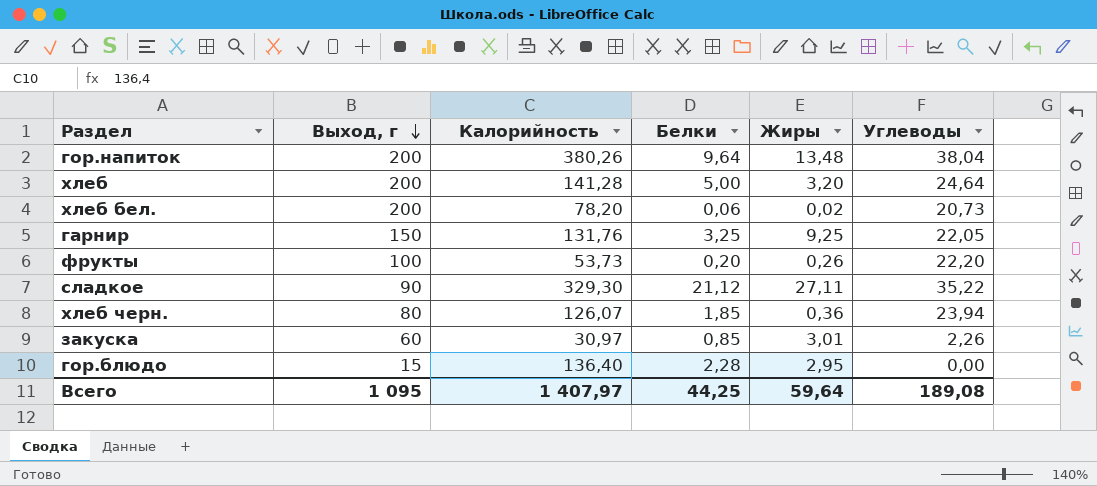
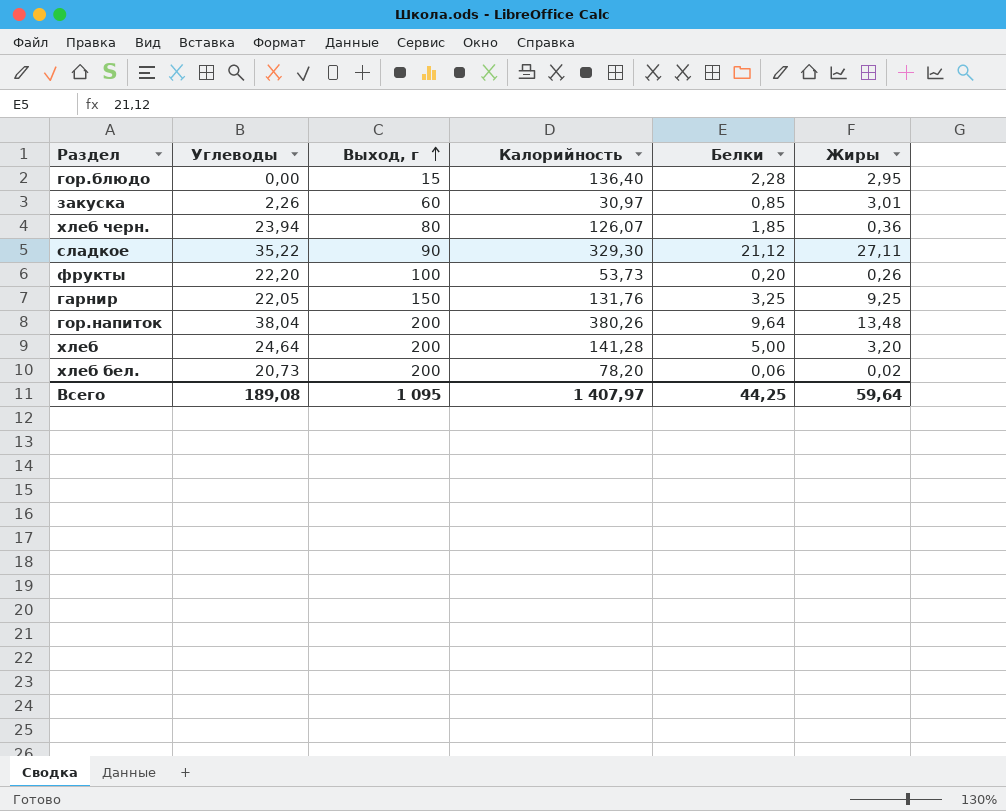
row order: Выход, г descending -> Выход, г ascending
column Углеводы | position: 6 -> 2

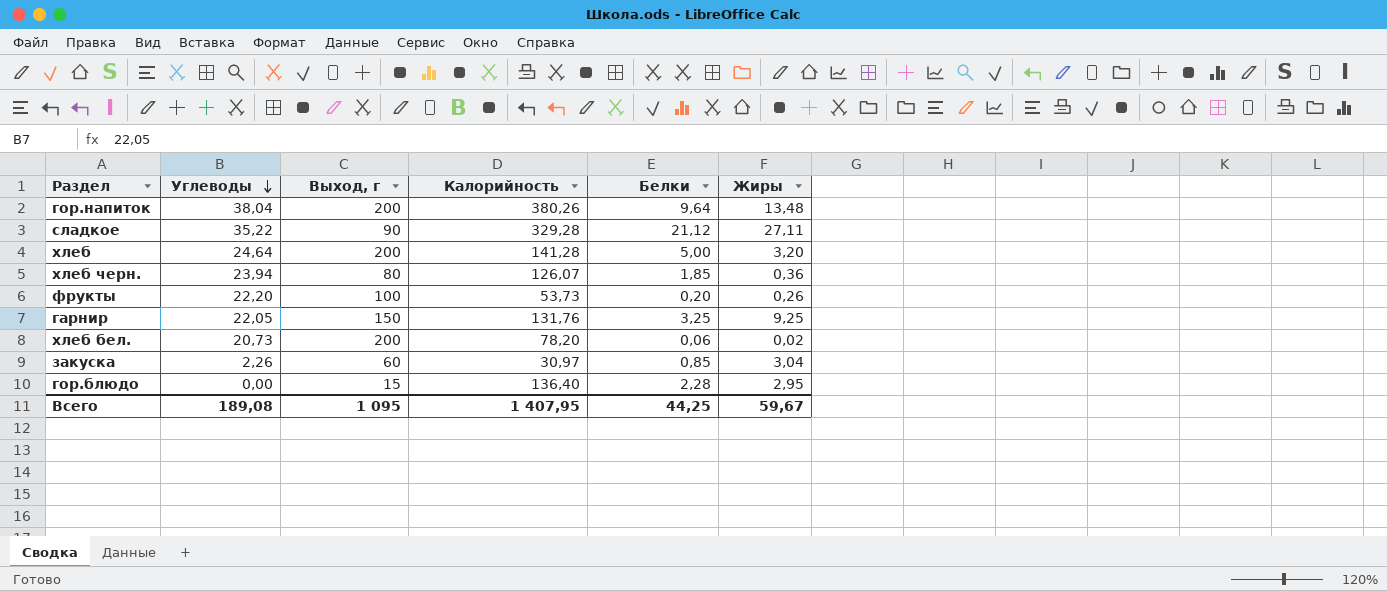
row order: Выход, г ascending -> Углеводы descending
сладкое | Калорийность: 329,30 -> 329,28
закуска | Жиры: 3,01 -> 3,04
Всего | Калорийность: 1 407,97 -> 1 407,95
Всего | Жиры: 59,64 -> 59,67

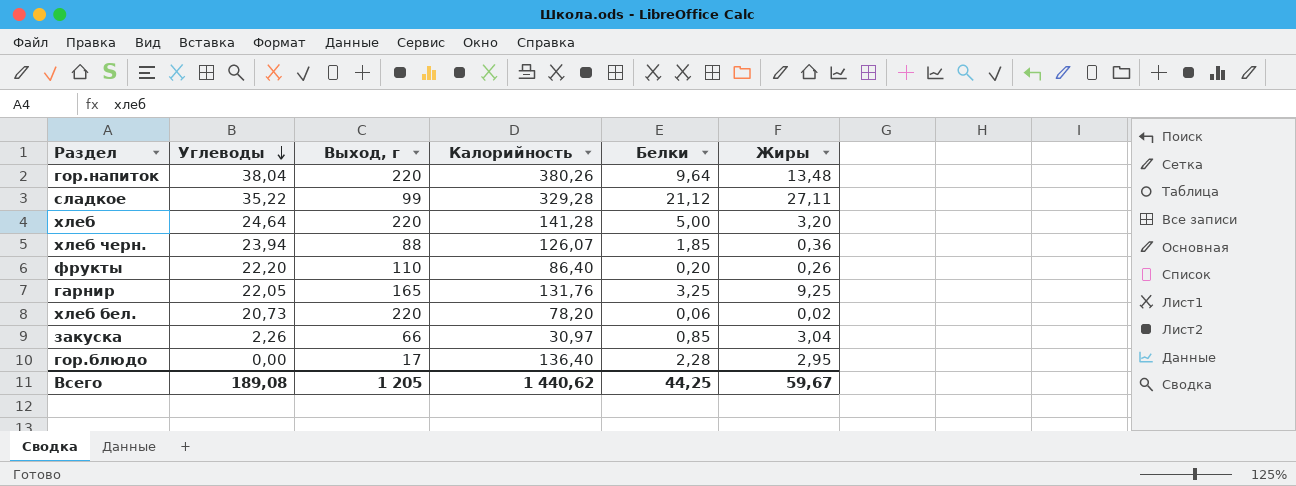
гор.напиток | Выход, г: 200 -> 220
сладкое | Выход, г: 90 -> 99
хлеб | Выход, г: 200 -> 220
хлеб черн. | Выход, г: 80 -> 88
фрукты | Выход, г: 100 -> 110
фрукты | Калорийность: 53,73 -> 86,40
гарнир | Выход, г: 150 -> 165
хлеб бел. | Выход, г: 200 -> 220
закуска | Выход, г: 60 -> 66
гор.блюдо | Выход, г: 15 -> 17
Всего | Выход, г: 1 095 -> 1 205
Всего | Калорийность: 1 407,95 -> 1 440,62

